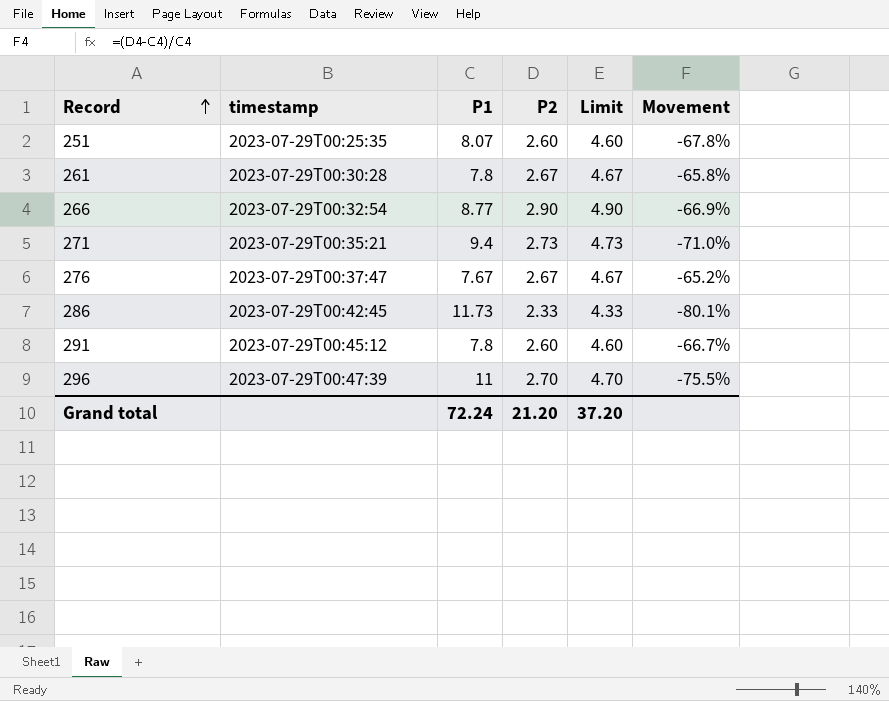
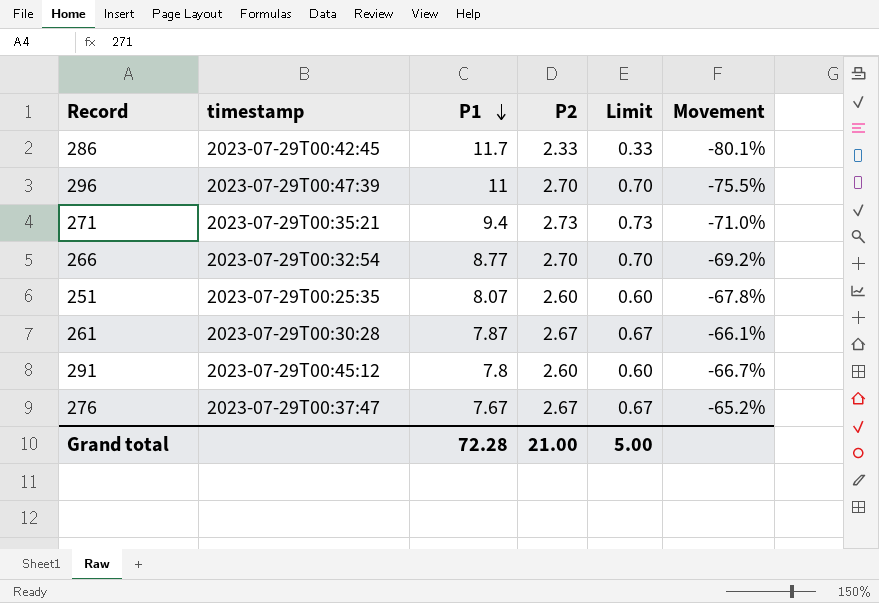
row order: Record ascending -> P1 descending
column Limit | formula: [P2] + 2 -> [P2] - 2
286 | P1: 11.73 -> 11.7
266 | P2: 2.90 -> 2.70
266 | Movement: -66.9% -> -69.2%
261 | P1: 7.8 -> 7.87
261 | Movement: -65.8% -> -66.1%
Grand total | P1: 72.24 -> 72.28
Grand total | P2: 21.20 -> 21.00
Grand total | Limit: 37.20 -> 5.00

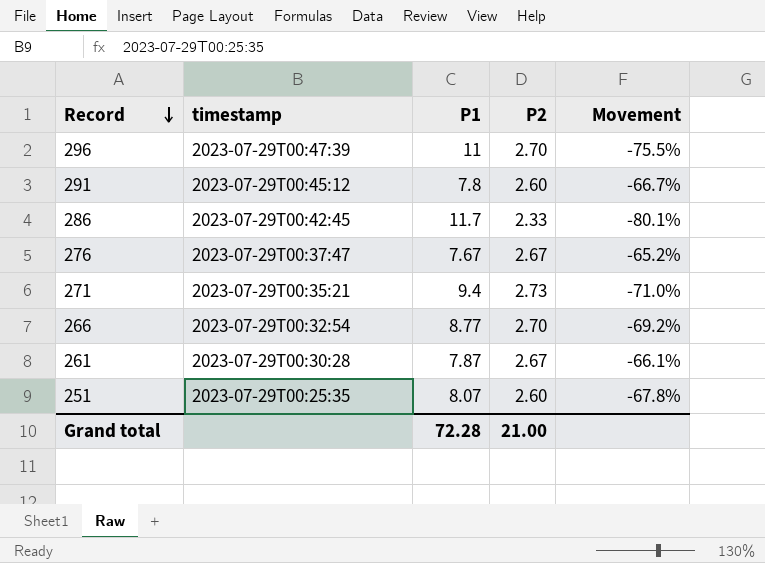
row order: P1 descending -> Record descending
column Limit | formula: [P2] - 2 -> none

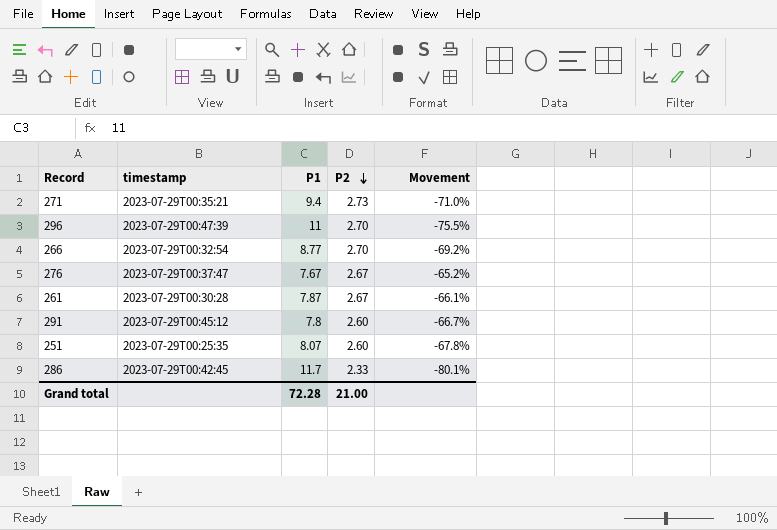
row order: Record descending -> P2 descending

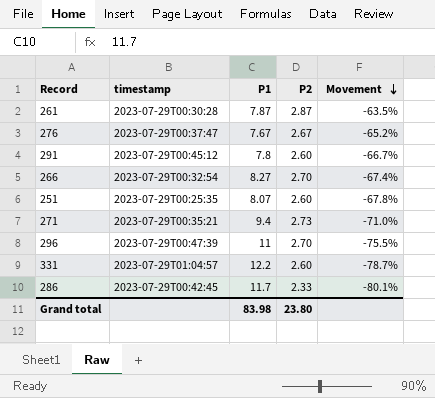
row order: P2 descending -> Movement descending
261 | P2: 2.67 -> 2.87
261 | Movement: -66.1% -> -63.5%
266 | P1: 8.77 -> 8.27
266 | Movement: -69.2% -> -67.4%
row 331: none -> 2023-07-29T01:04:57 | 12.2 | 2.60 | -78.7%
Grand total | P1: 72.28 -> 83.98
Grand total | P2: 21.00 -> 23.80

